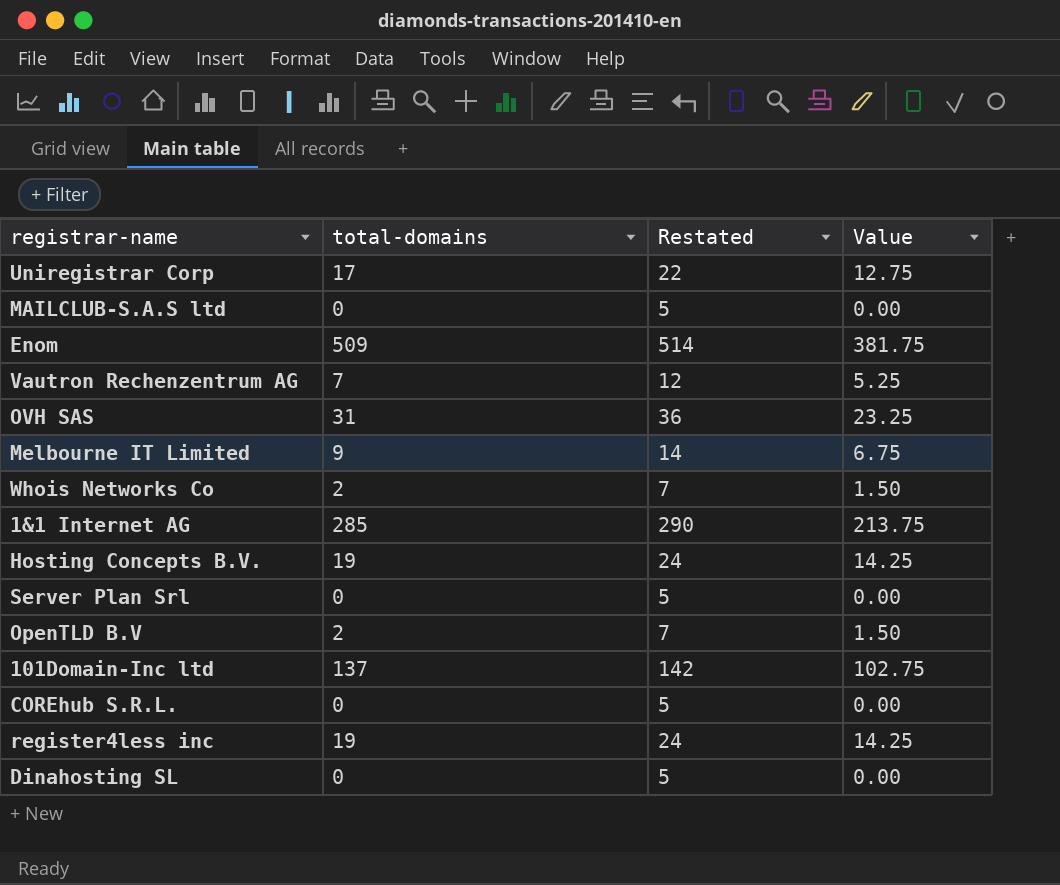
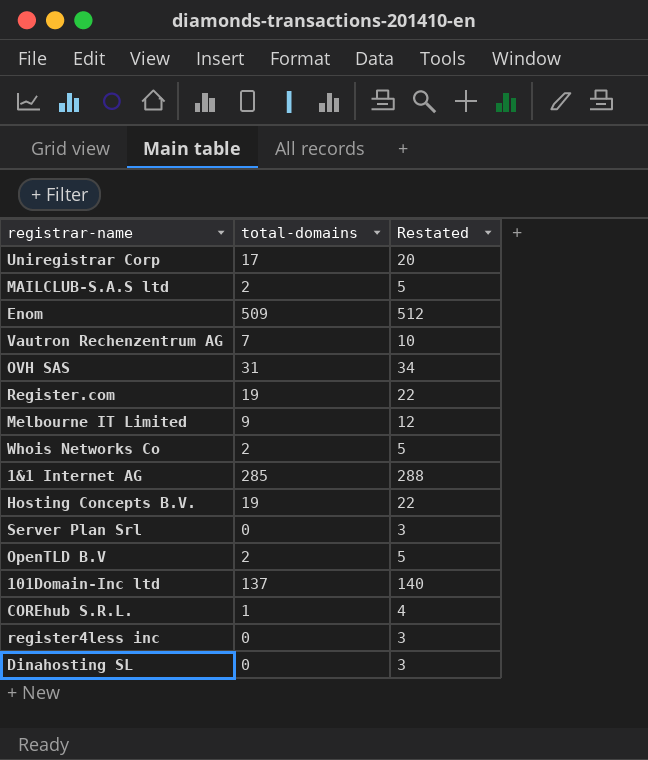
column Value | formula: [total-domains] * 0.75 -> none
column Restated | formula: [total-domains] + 5 -> [total-domains] + 3
MAILCLUB-S.A.S ltd | total-domains: 0 -> 2
row Register.com: none -> 19 | 22
COREhub S.R.L. | total-domains: 0 -> 1
register4less inc | total-domains: 19 -> 0

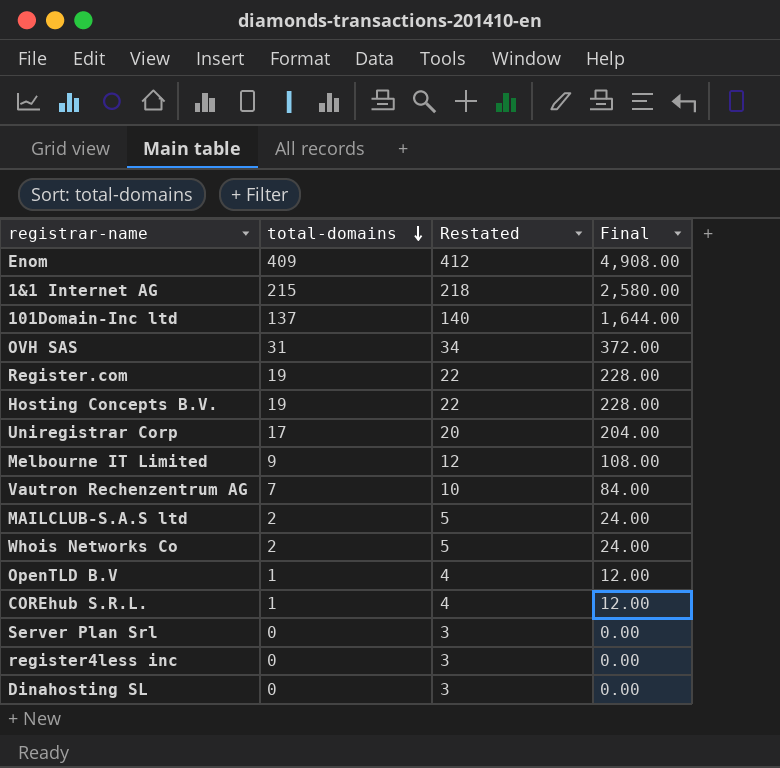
row order: none -> total-domains descending
column Final | formula: none -> [total-domains] * 12
Enom | total-domains: 509 -> 409
Enom | Restated: 512 -> 412
1&1 Internet AG | total-domains: 285 -> 215
1&1 Internet AG | Restated: 288 -> 218
OpenTLD B.V | total-domains: 2 -> 1
OpenTLD B.V | Restated: 5 -> 4

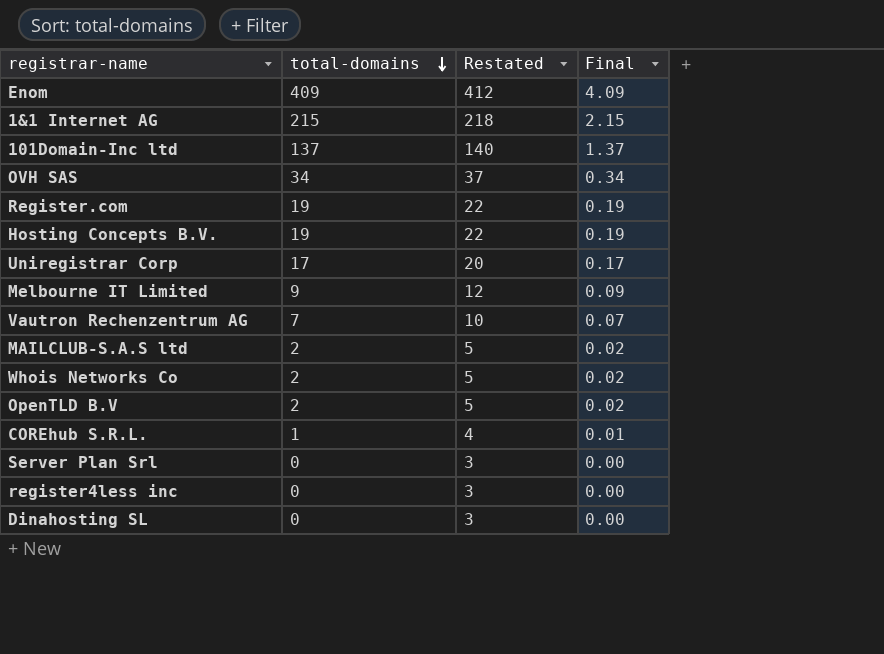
column Final | formula: [total-domains] * 12 -> [total-domains] * 0.01
OVH SAS | total-domains: 31 -> 34
OVH SAS | Restated: 34 -> 37
OpenTLD B.V | total-domains: 1 -> 2
OpenTLD B.V | Restated: 4 -> 5

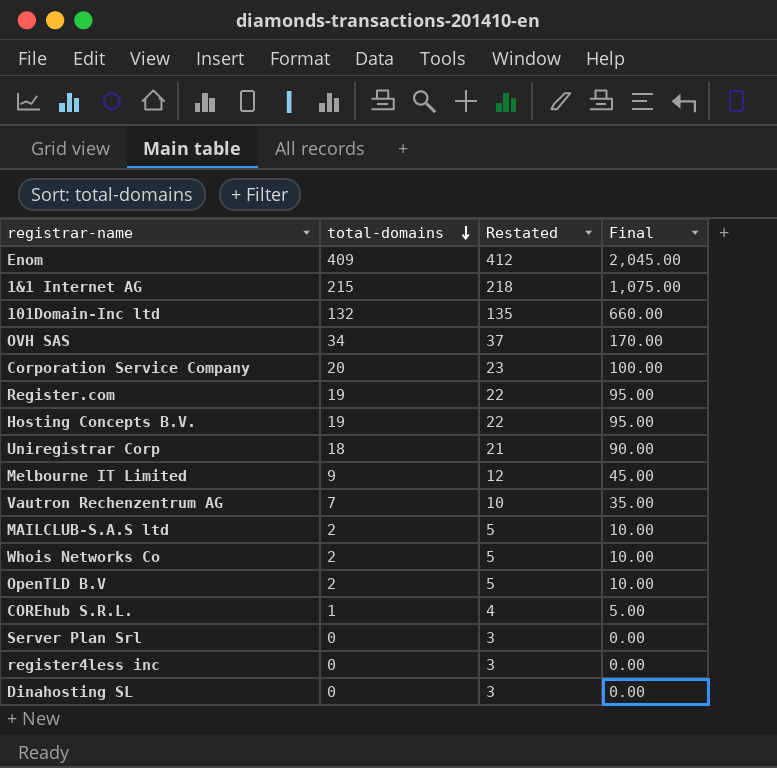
column Final | formula: [total-domains] * 0.01 -> [total-domains] * 5
101Domain-Inc ltd | total-domains: 137 -> 132
101Domain-Inc ltd | Restated: 140 -> 135
row Corporation Service Company: none -> 20 | 23 | 100.00
Uniregistrar Corp | total-domains: 17 -> 18
Uniregistrar Corp | Restated: 20 -> 21

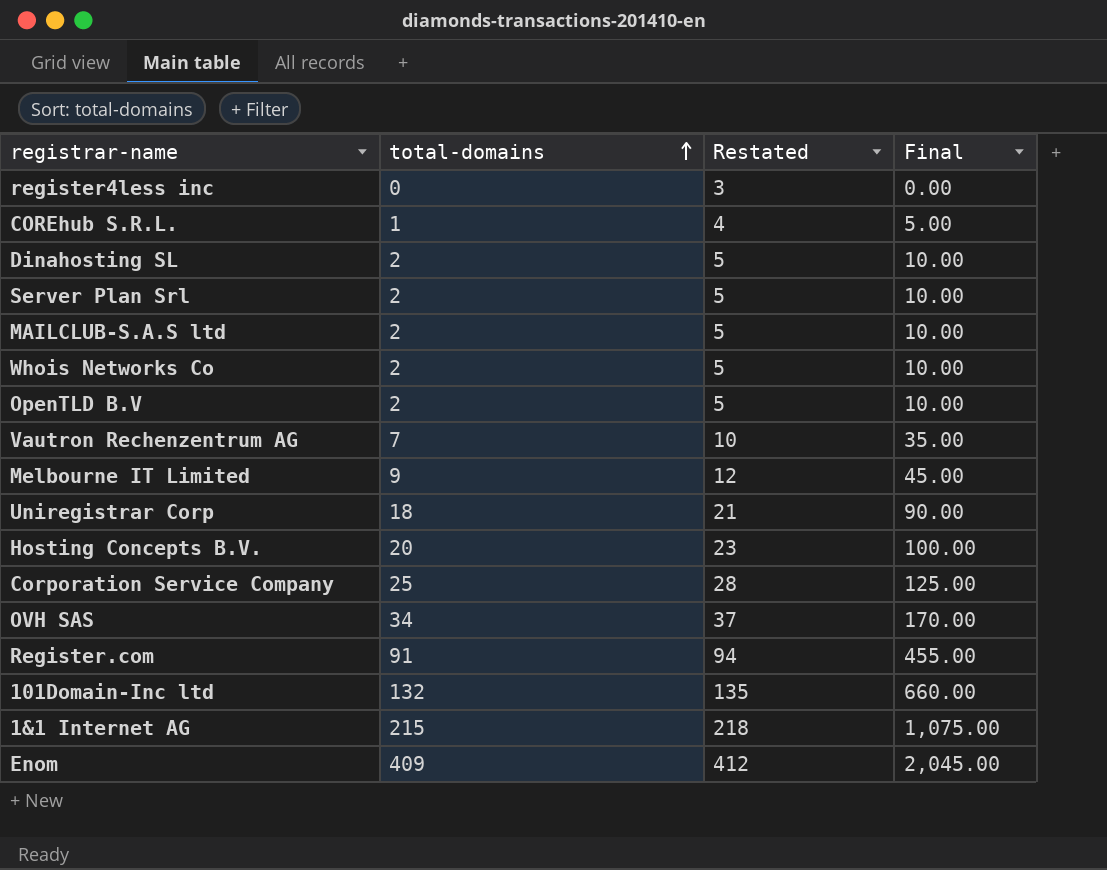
row order: total-domains descending -> total-domains ascending
Dinahosting SL | total-domains: 0 -> 2
Dinahosting SL | Restated: 3 -> 5
Dinahosting SL | Final: 0.00 -> 10.00
Server Plan Srl | total-domains: 0 -> 2
Server Plan Srl | Restated: 3 -> 5
Server Plan Srl | Final: 0.00 -> 10.00
Hosting Concepts B.V. | total-domains: 19 -> 20
Hosting Concepts B.V. | Restated: 22 -> 23
Hosting Concepts B.V. | Final: 95.00 -> 100.00
Corporation Service Company | total-domains: 20 -> 25
Corporation Service Company | Restated: 23 -> 28
Corporation Service Company | Final: 100.00 -> 125.00
Register.com | total-domains: 19 -> 91
Register.com | Restated: 22 -> 94
Register.com | Final: 95.00 -> 455.00

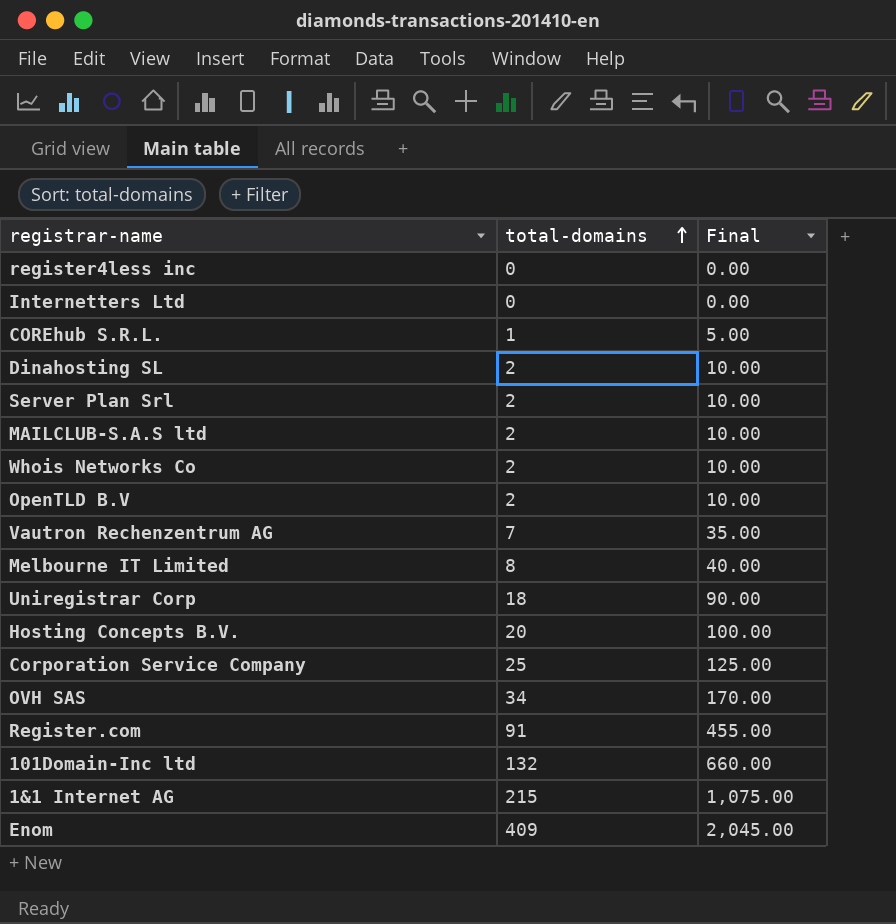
column Restated | formula: [total-domains] + 3 -> none
row Internetters Ltd: none -> 0 | 0.00
Melbourne IT Limited | total-domains: 9 -> 8
Melbourne IT Limited | Final: 45.00 -> 40.00

